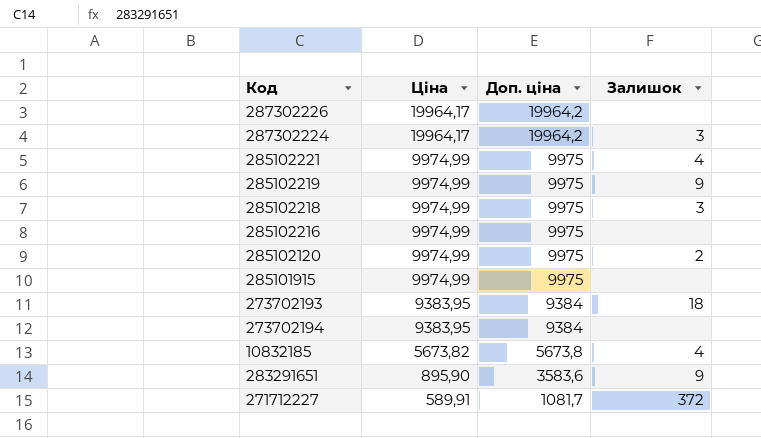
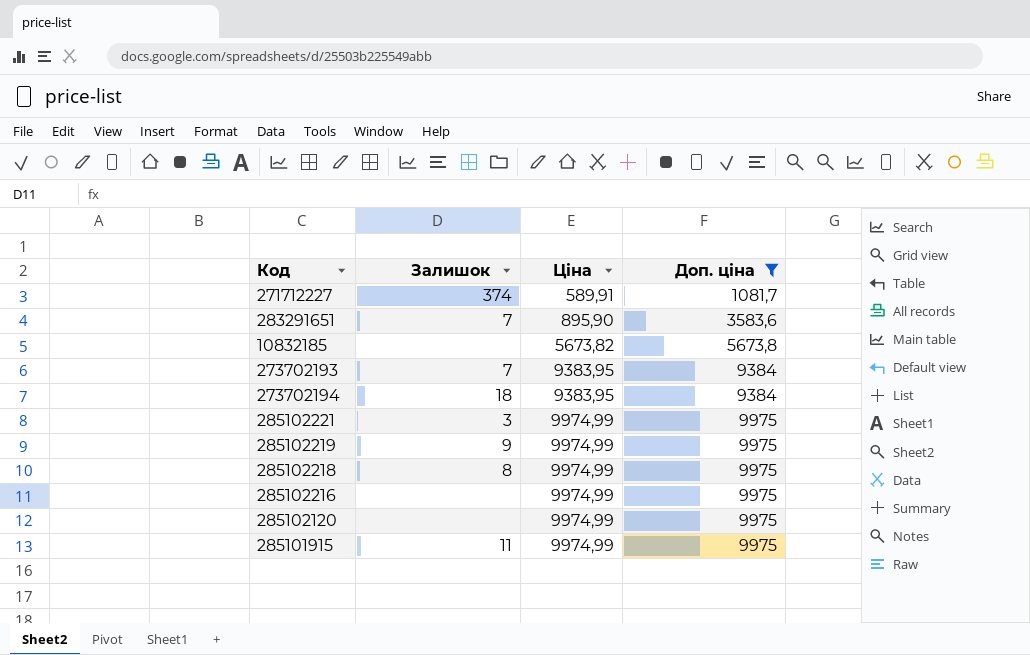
filter: none -> Доп. ціна != 19964,2
row order: Ціна descending -> Ціна ascending
column Залишок | position: 4 -> 2
271712227 | Залишок: 372 -> 374
283291651 | Залишок: 9 -> 7
10832185 | Залишок: 4 -> none
273702193 | Залишок: 18 -> 7
273702194 | Залишок: none -> 18
285102221 | Залишок: 4 -> 3
285102218 | Залишок: 3 -> 8
285102120 | Залишок: 2 -> none
285101915 | Залишок: none -> 11

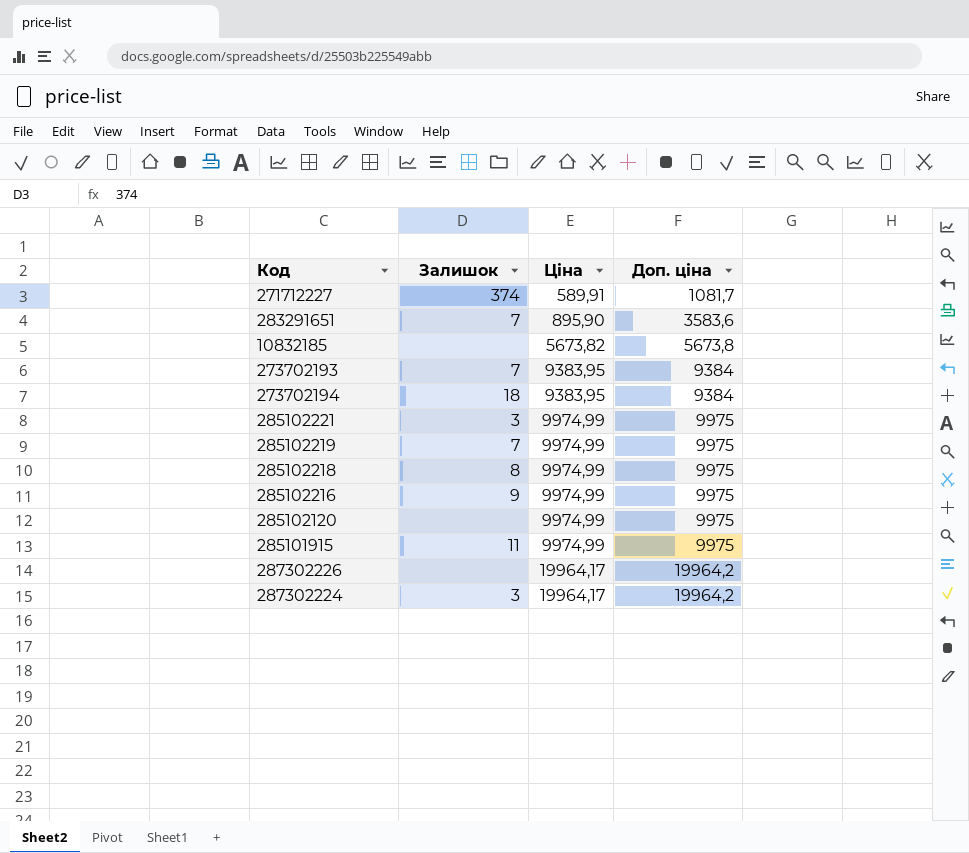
filter: Доп. ціна != 19964,2 -> none
285102219 | Залишок: 9 -> 7
285102216 | Залишок: none -> 9

